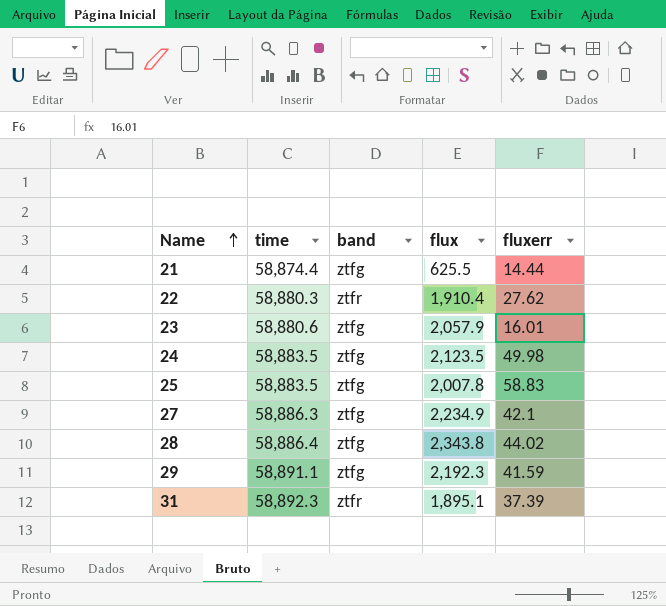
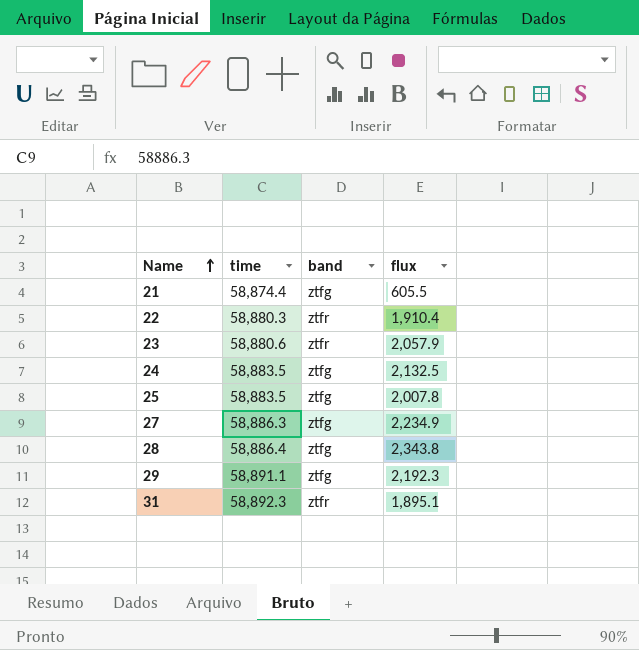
column fluxerr | position: 5 -> none
21 | flux: 625.5 -> 605.5
23 | band: ztfg -> ztfr
24 | flux: 2,123.5 -> 2,132.5

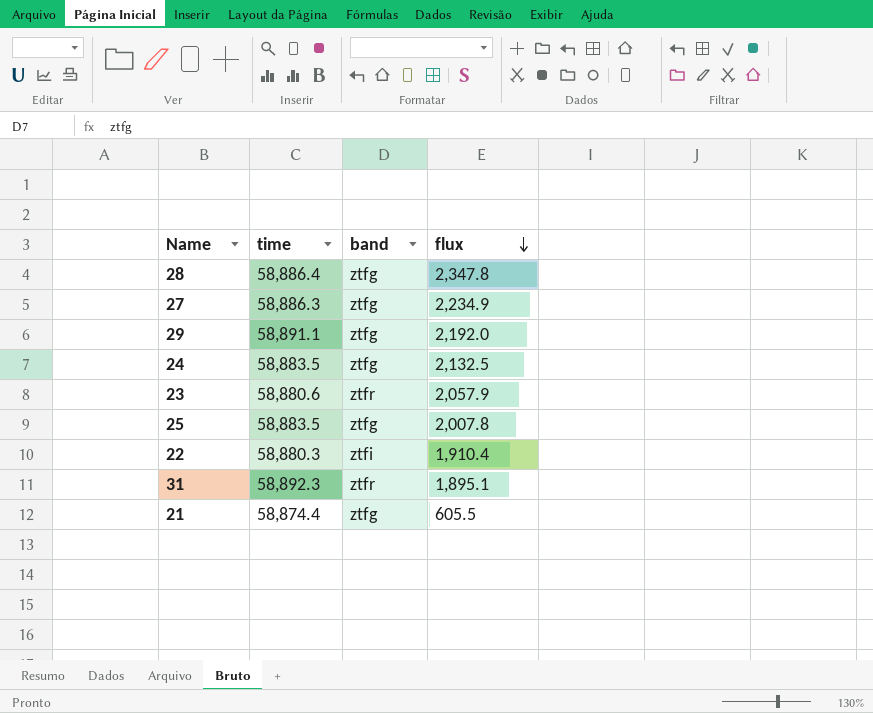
row order: Name ascending -> flux descending
28 | flux: 2,343.8 -> 2,347.8
29 | flux: 2,192.3 -> 2,192.0
22 | band: ztfr -> ztfi

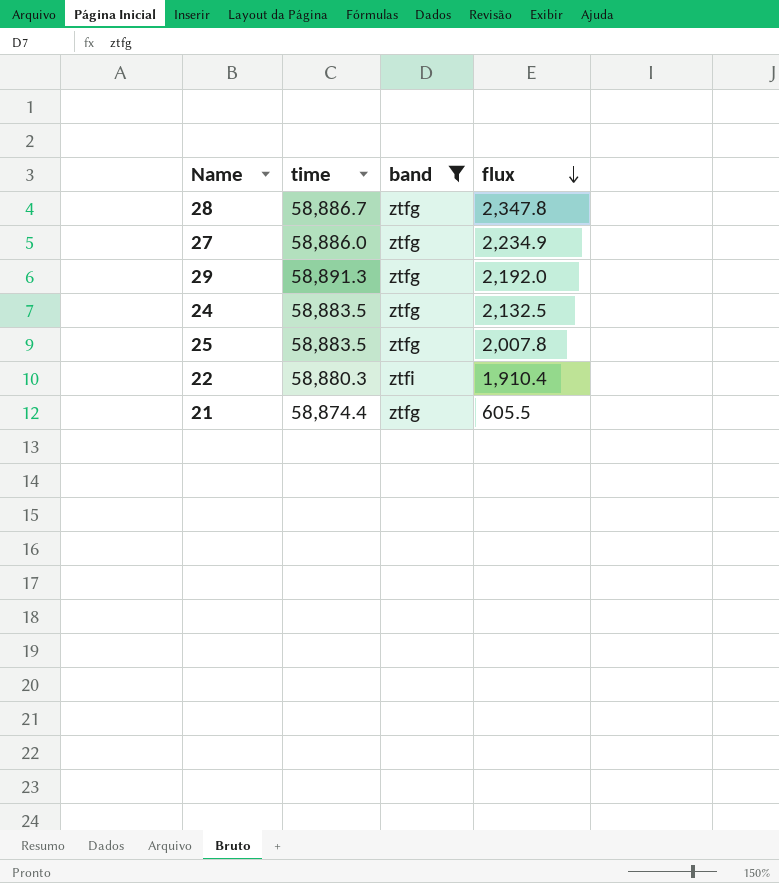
filter: none -> band != ztfr
28 | time: 58,886.4 -> 58,886.7
27 | time: 58,886.3 -> 58,886.0
29 | time: 58,891.1 -> 58,891.3

